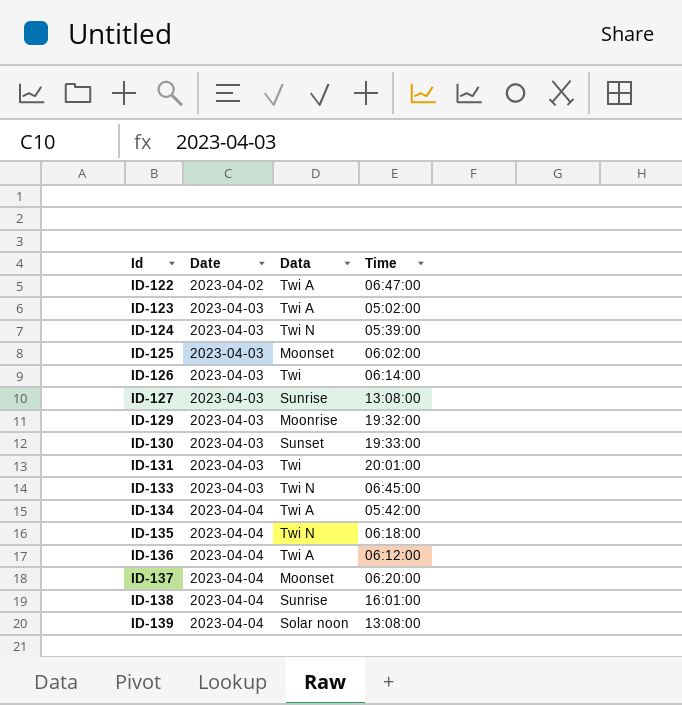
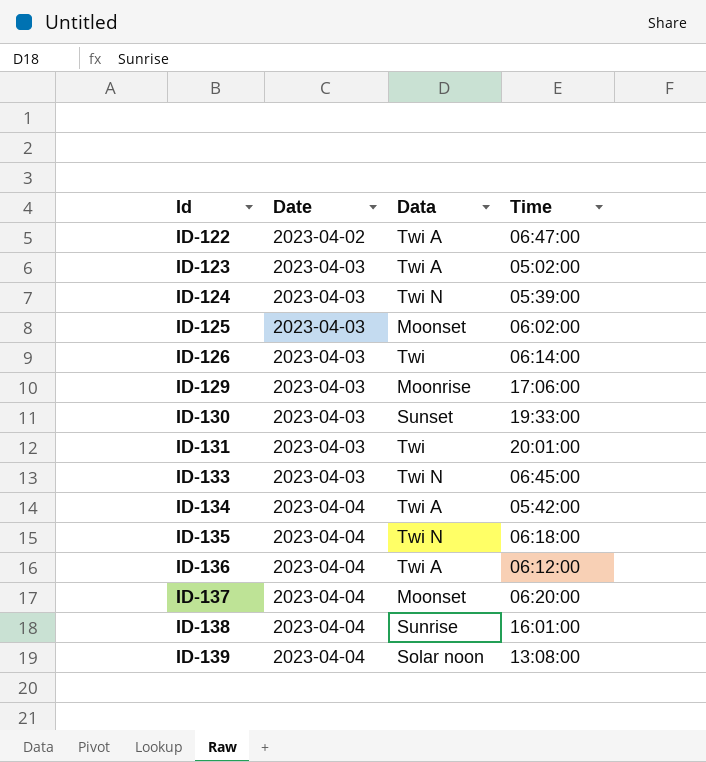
row ID-127: 2023-04-03 | Sunrise | 13:08:00 -> none
ID-129 | Time: 19:32:00 -> 17:06:00

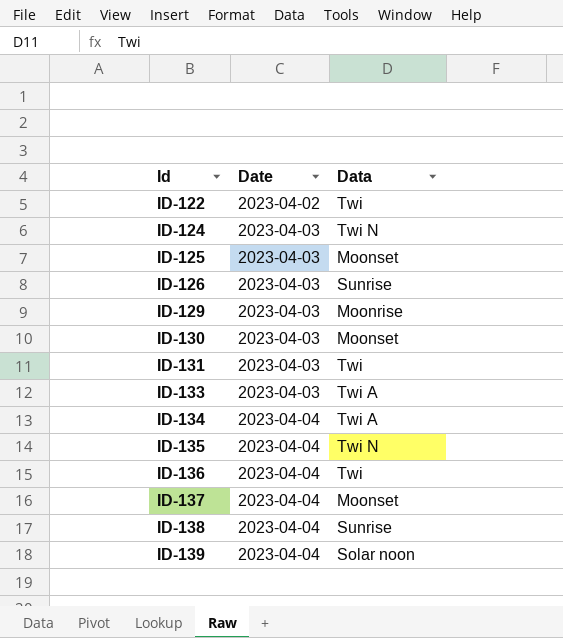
column Time | position: 4 -> none
row ID-123: 2023-04-03 | Twi A | 05:02:00 -> none
ID-122 | Data: Twi A -> Twi
ID-126 | Data: Twi -> Sunrise
ID-130 | Data: Sunset -> Moonset
ID-133 | Data: Twi N -> Twi A
ID-136 | Data: Twi A -> Twi

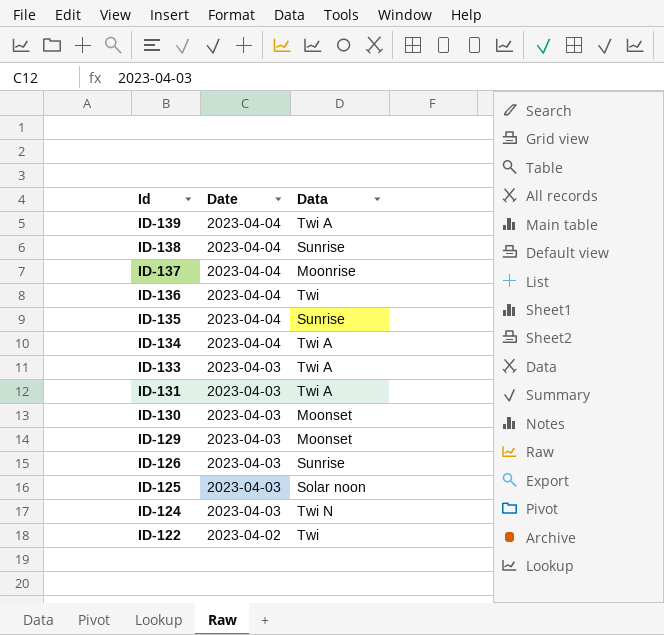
row order: Id ascending -> Id descending
ID-139 | Data: Solar noon -> Twi A
ID-137 | Data: Moonset -> Moonrise
ID-135 | Data: Twi N -> Sunrise
ID-131 | Data: Twi -> Twi A
ID-129 | Data: Moonrise -> Moonset
ID-125 | Data: Moonset -> Solar noon

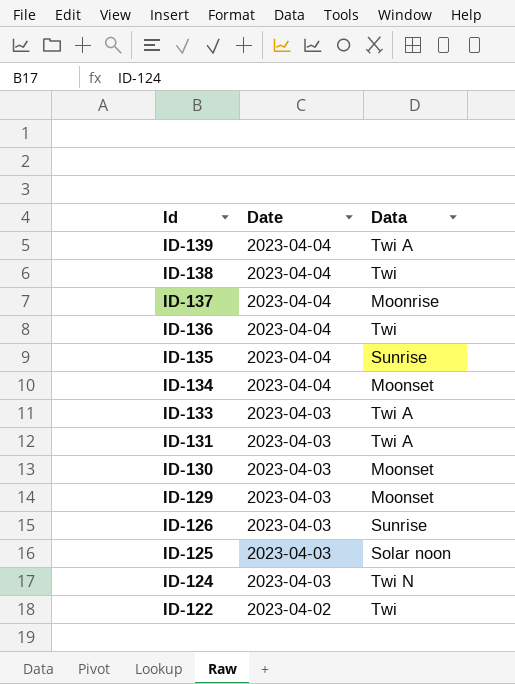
ID-138 | Data: Sunrise -> Twi
ID-134 | Data: Twi A -> Moonset

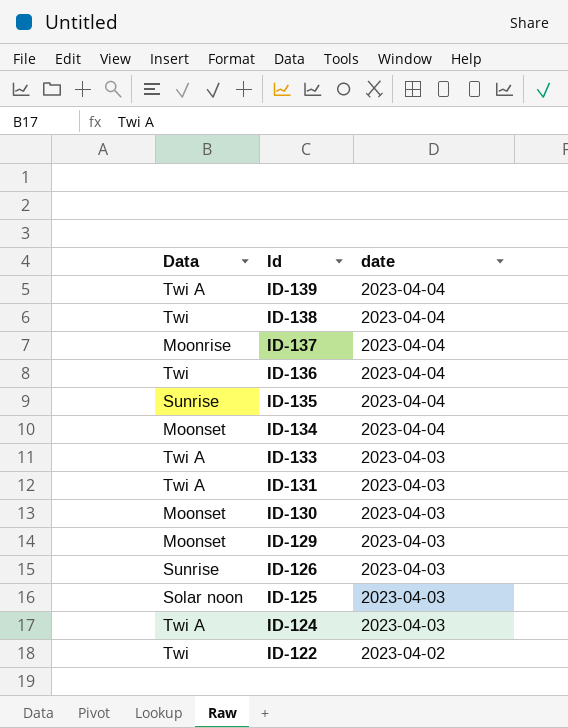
column Data | position: 3 -> 1
column name: Date -> date
ID-124 | Data: Twi N -> Twi A

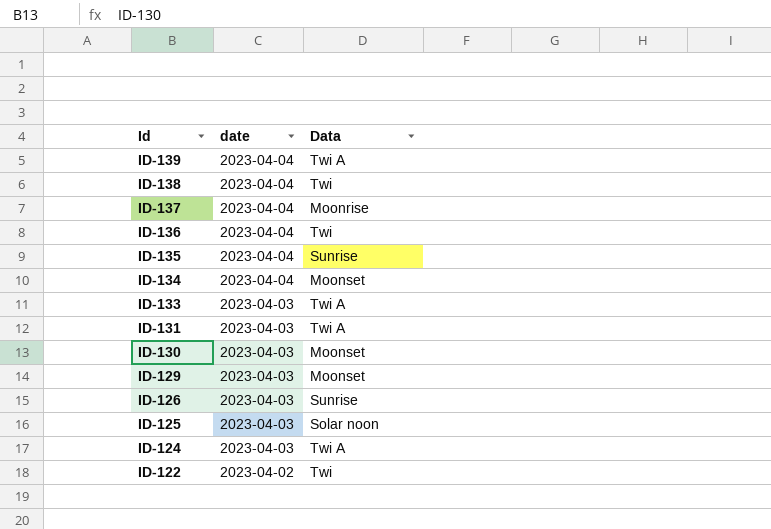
column Data | position: 1 -> 3

